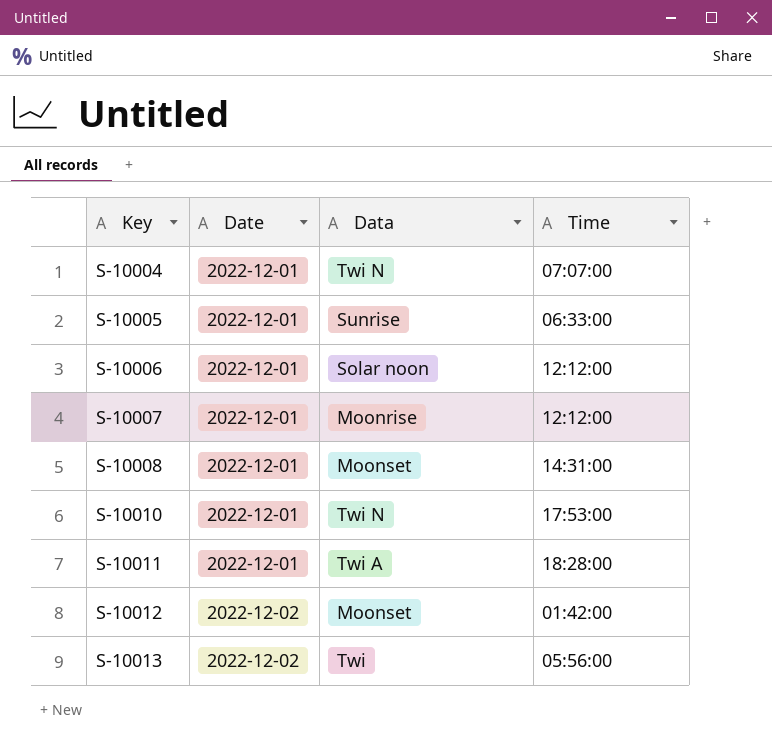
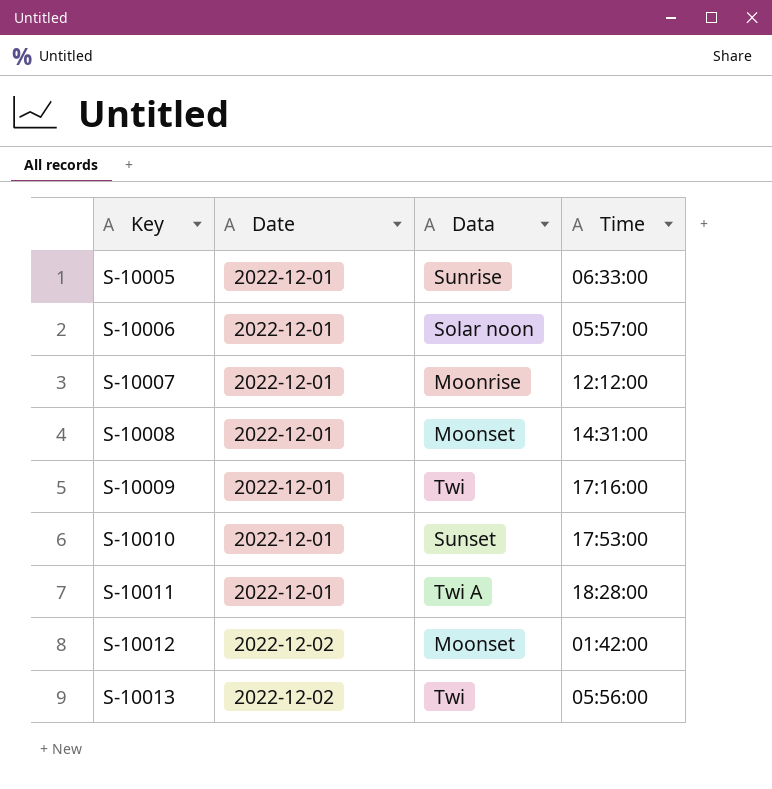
row S-10004: 2022-12-01 | Twi N | 07:07:00 -> none
S-10006 | Time: 12:12:00 -> 05:57:00
row S-10009: none -> 2022-12-01 | Twi | 17:16:00
S-10010 | Data: Twi N -> Sunset

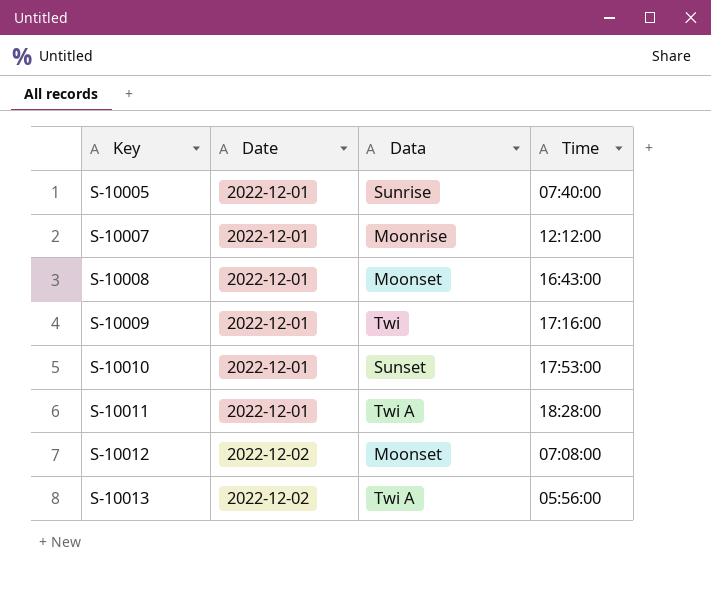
row S-10006: 2022-12-01 | Solar noon | 05:57:00 -> none
S-10005 | Time: 06:33:00 -> 07:40:00
S-10008 | Time: 14:31:00 -> 16:43:00
S-10012 | Time: 01:42:00 -> 07:08:00
S-10013 | Data: Twi -> Twi A

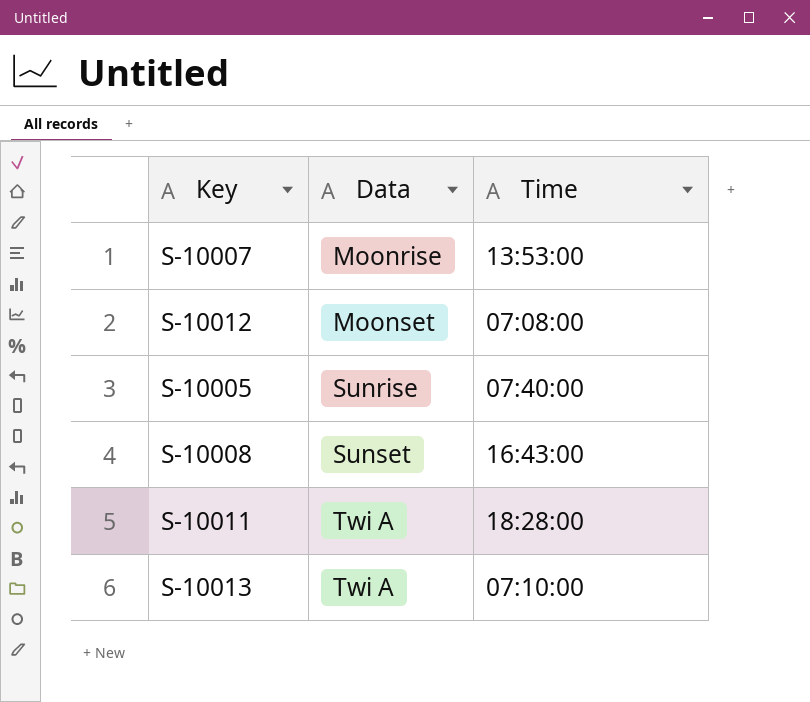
row order: Key ascending -> Data ascending
column Date | position: 2 -> none
row S-10009: 2022-12-01 | Twi | 17:16:00 -> none
row S-10010: 2022-12-01 | Sunset | 17:53:00 -> none
S-10007 | Time: 12:12:00 -> 13:53:00
S-10008 | Data: Moonset -> Sunset
S-10013 | Time: 05:56:00 -> 07:10:00

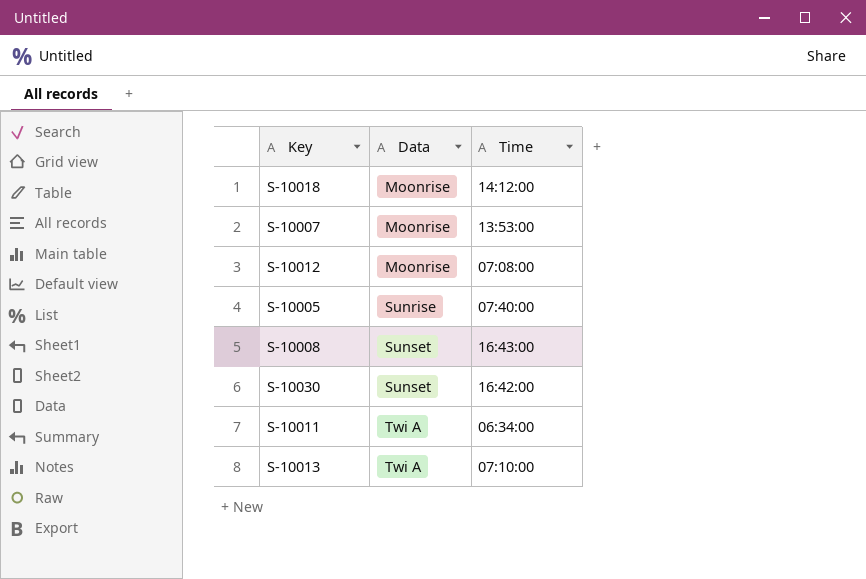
row S-10018: none -> Moonrise | 14:12:00
S-10012 | Data: Moonset -> Moonrise
row S-10030: none -> Sunset | 16:42:00
S-10011 | Time: 18:28:00 -> 06:34:00

